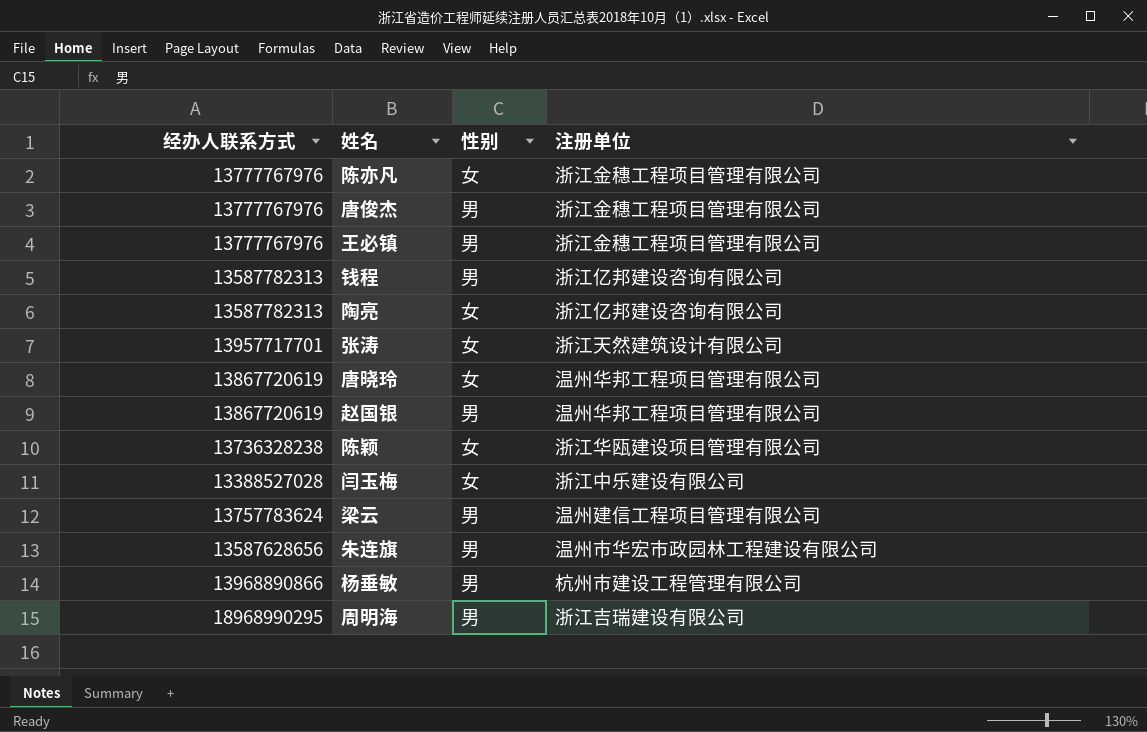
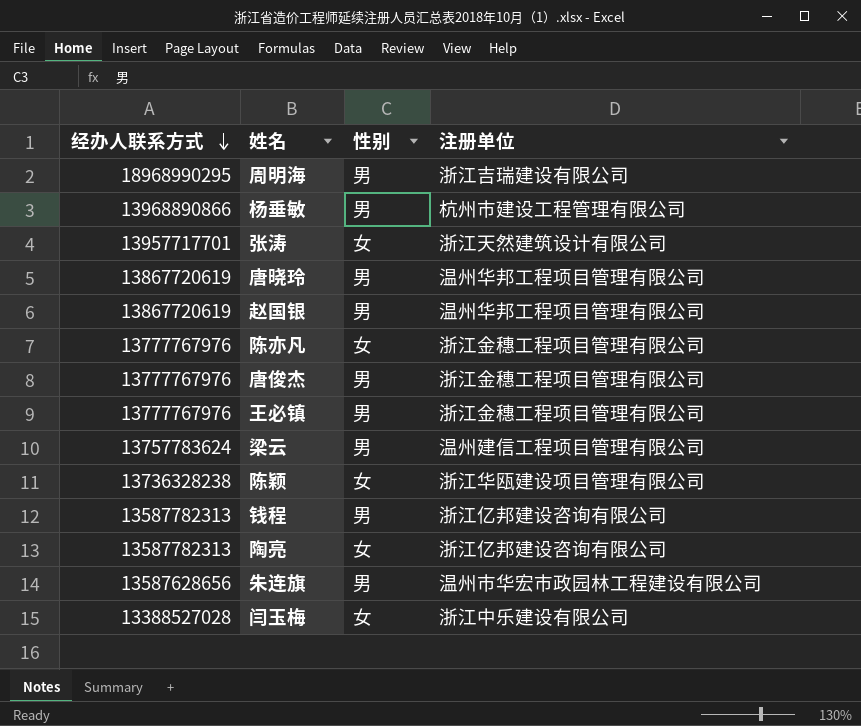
row order: none -> 经办人联系方式 descending
唐晓玲 | 性别: 女 -> 男

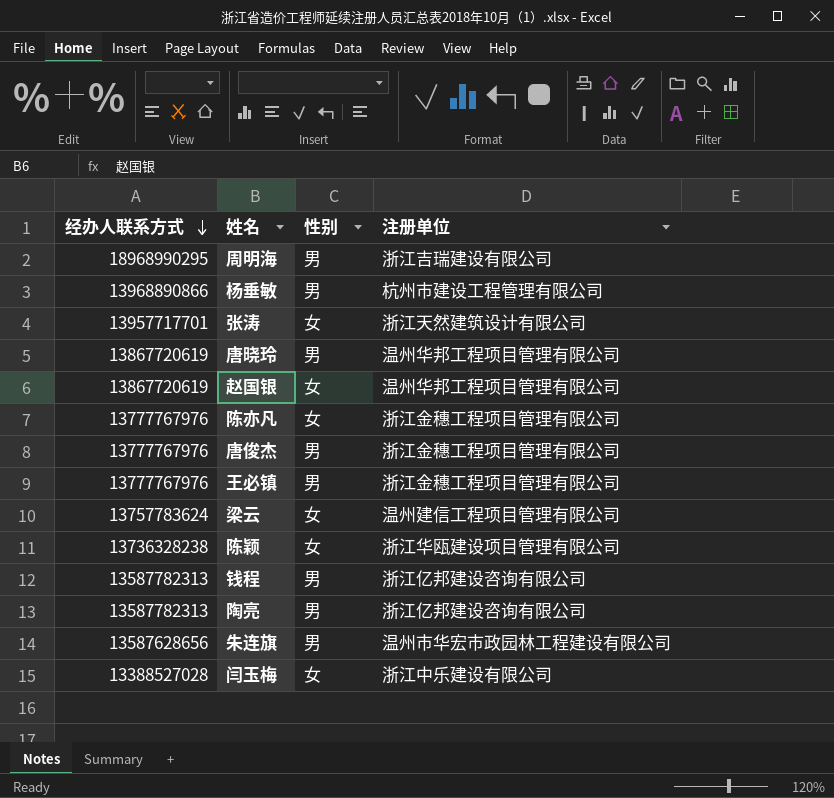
赵国银 | 性别: 男 -> 女
梁云 | 性别: 男 -> 女
陶亮 | 性别: 女 -> 男

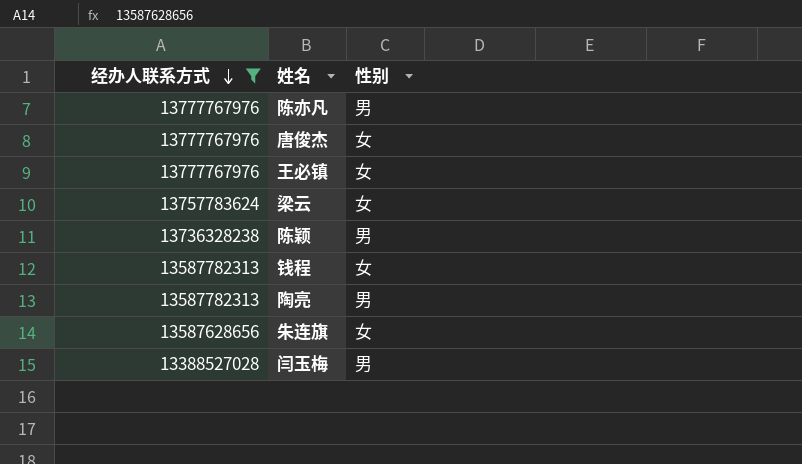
filter: none -> 经办人联系方式 <= 13777767976
column 注册单位 | position: 4 -> none
陈亦凡 | 性别: 女 -> 男
唐俊杰 | 性别: 男 -> 女
王必镇 | 性别: 男 -> 女
陈颖 | 性别: 女 -> 男
钱程 | 性别: 男 -> 女
朱连旗 | 性别: 男 -> 女
闫玉梅 | 性别: 女 -> 男

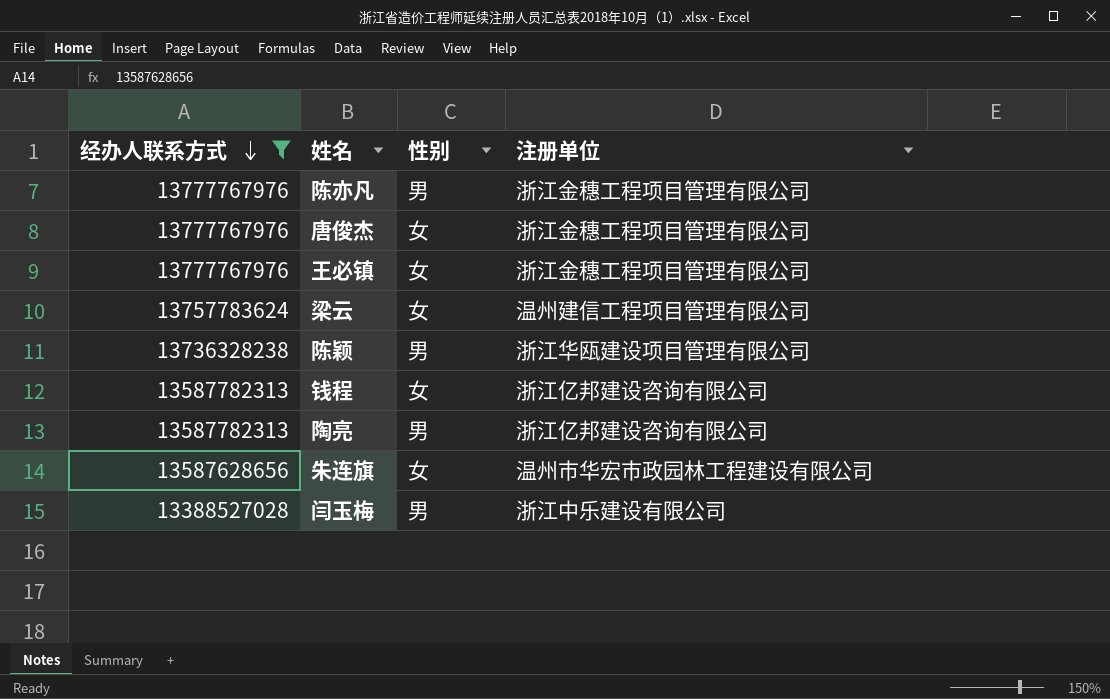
column 注册单位 | position: none -> 4

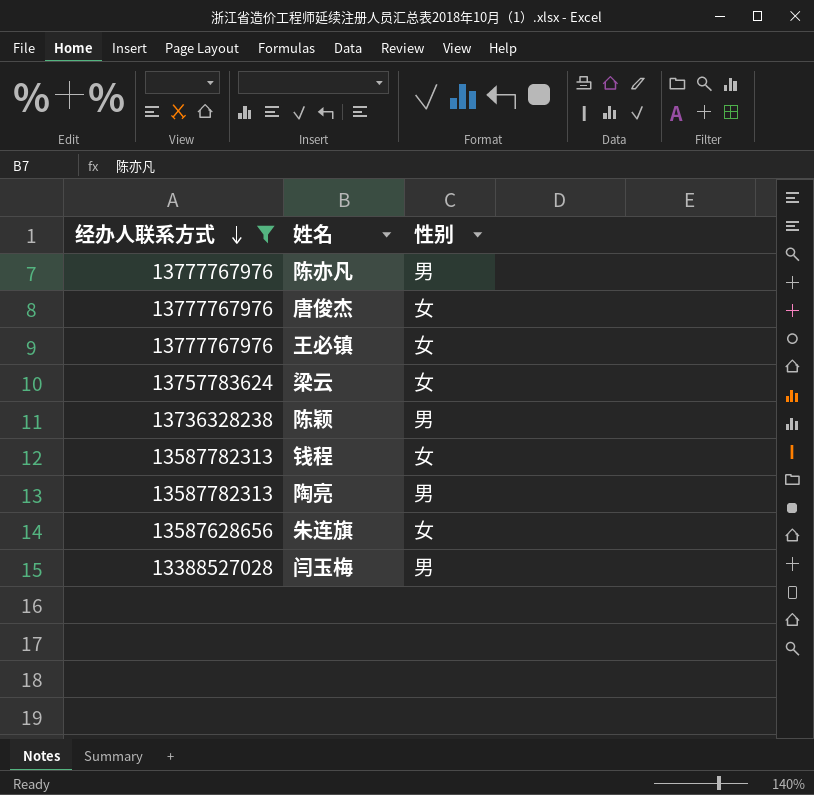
column 注册单位 | position: 4 -> none

